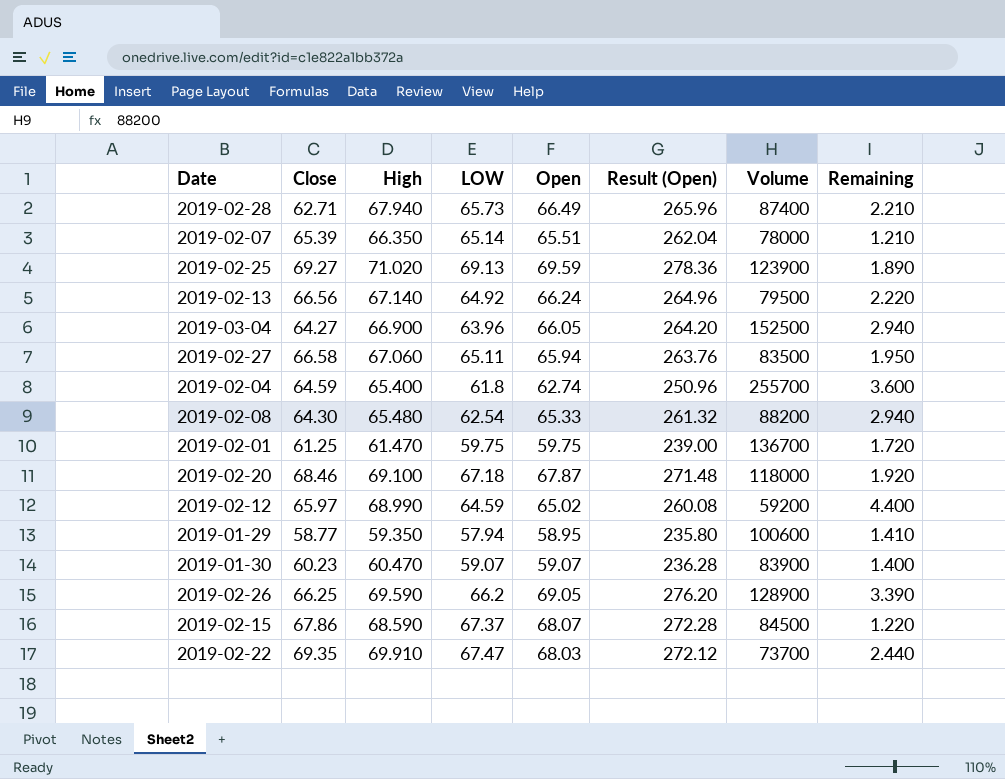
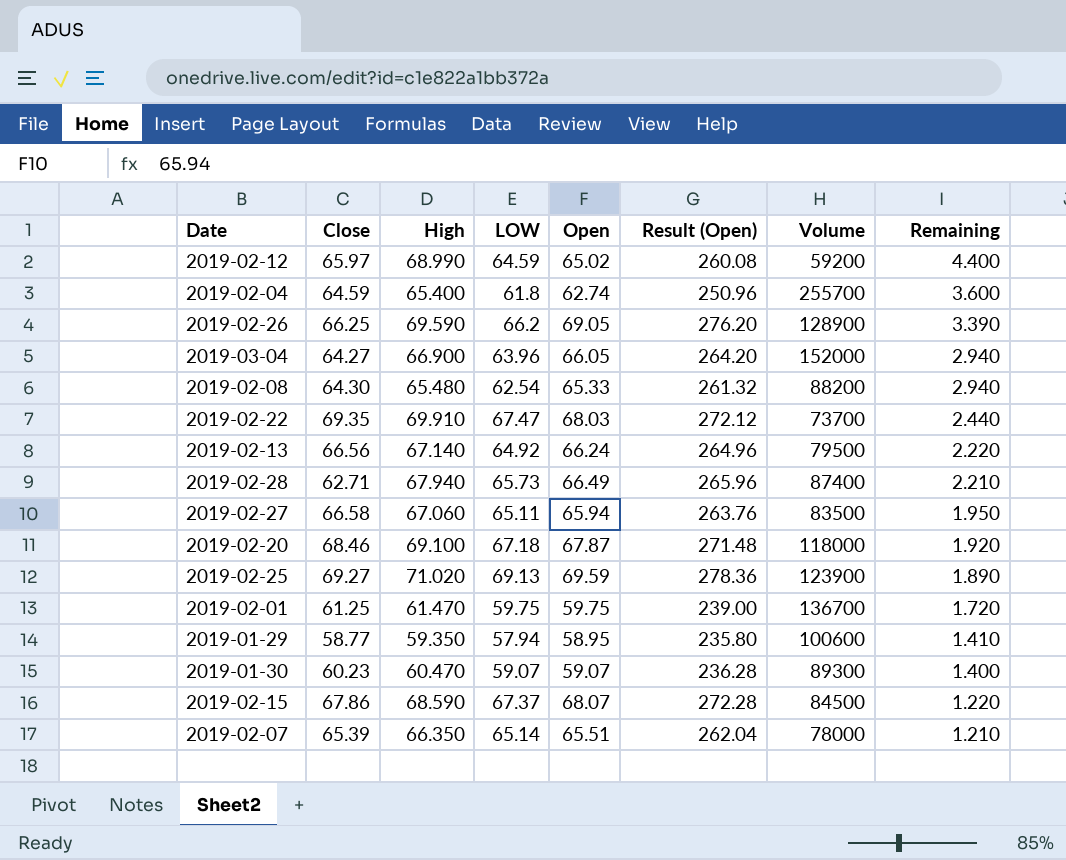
row order: none -> Remaining descending
2019-03-04 | Volume: 152500 -> 152000
2019-01-30 | Volume: 83900 -> 89300

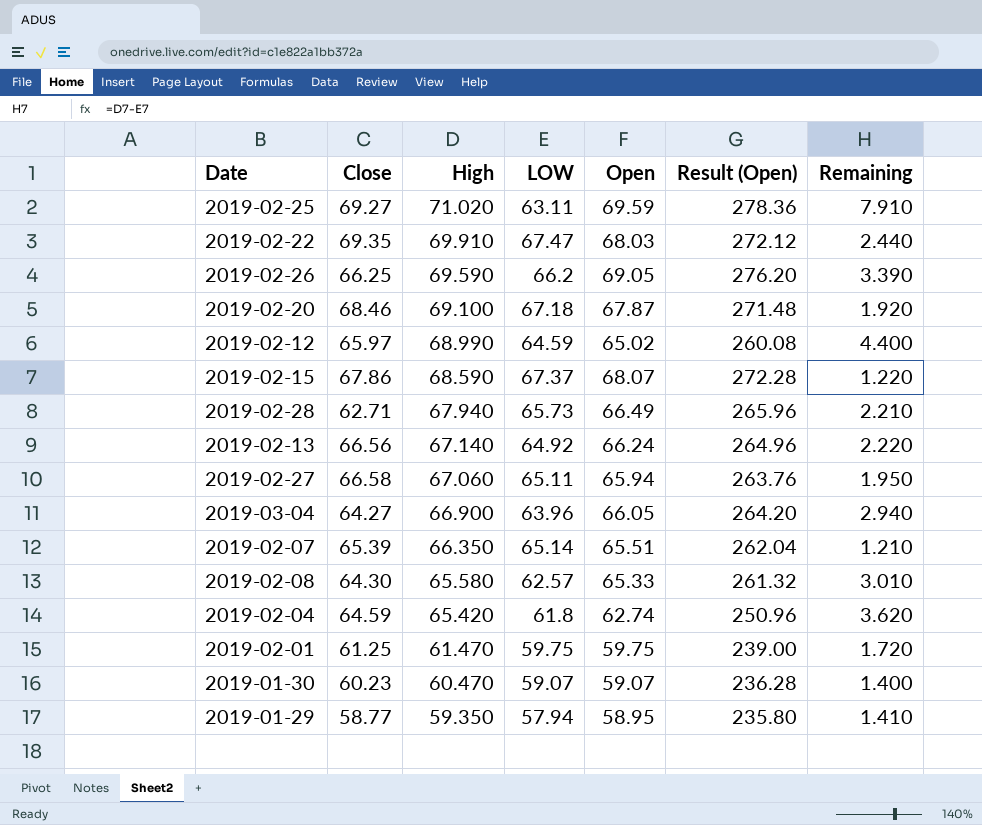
row order: Remaining descending -> High descending
column Volume | position: 7 -> none
2019-02-25 | LOW: 69.13 -> 63.11
2019-02-25 | Remaining: 1.890 -> 7.910
2019-02-08 | High: 65.480 -> 65.580
2019-02-08 | LOW: 62.54 -> 62.57
2019-02-08 | Remaining: 2.940 -> 3.010
2019-02-04 | High: 65.400 -> 65.420
2019-02-04 | Remaining: 3.600 -> 3.620

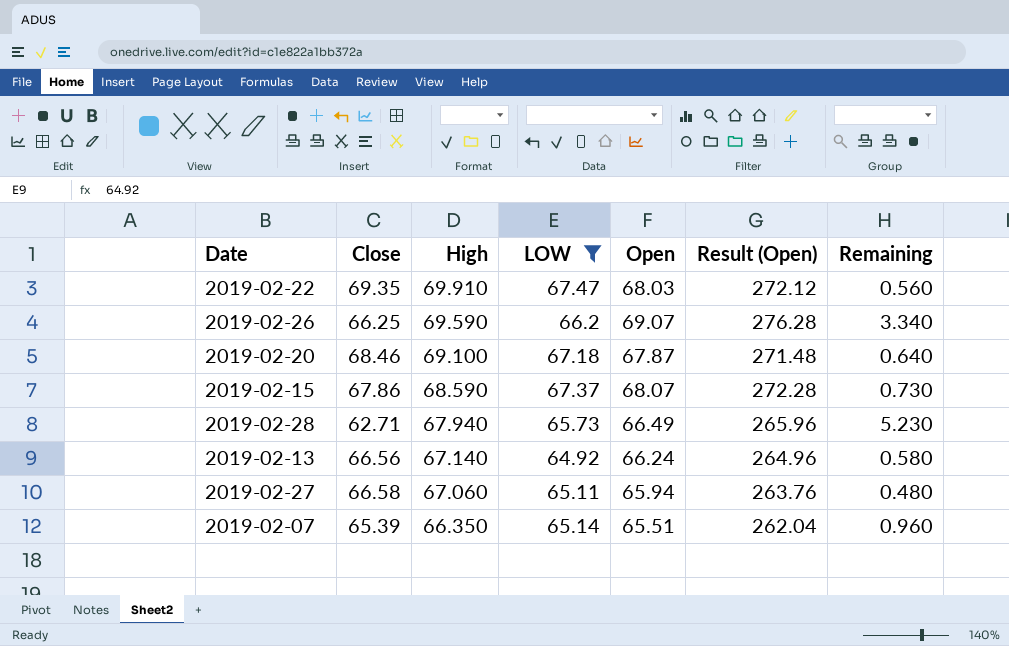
filter: none -> LOW >= 64.92
column Remaining | formula: [High] - [LOW] -> [High] - [Close]
2019-02-26 | Open: 69.05 -> 69.07
2019-02-26 | Result (Open): 276.20 -> 276.28

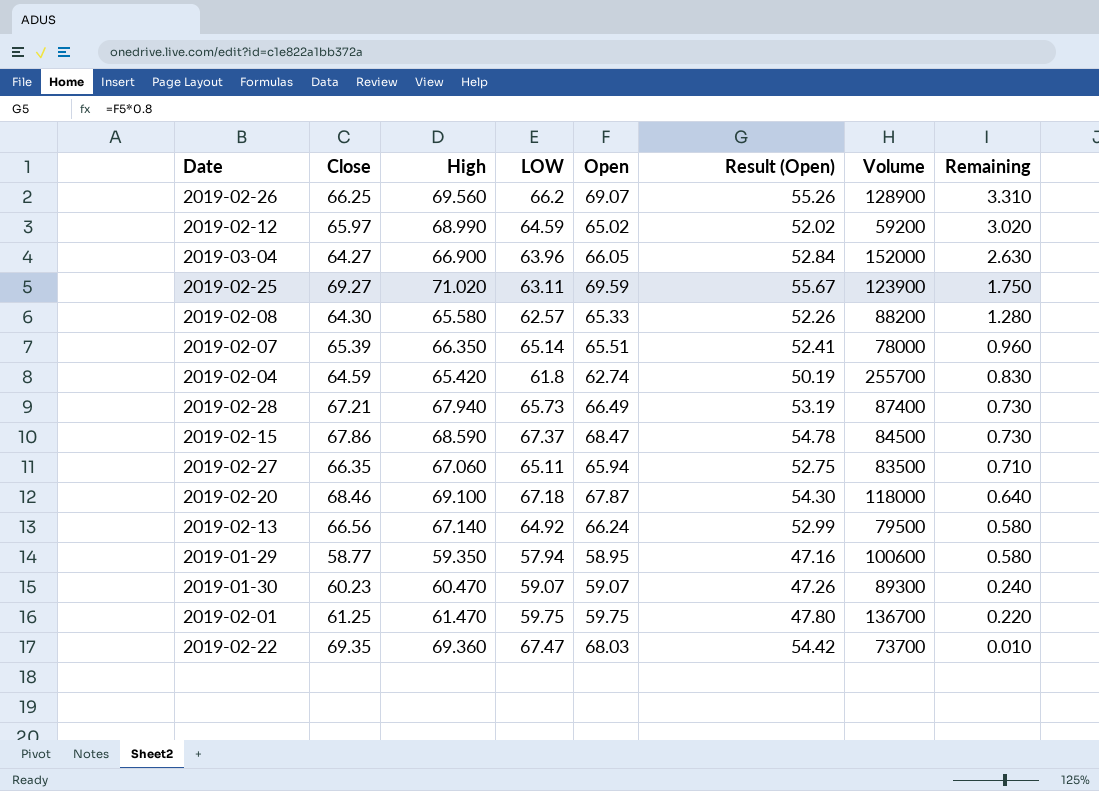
filter: LOW >= 64.92 -> none
row order: High descending -> Remaining descending
column Result (Open) | formula: [Open] * 4 -> [Open] * 0.8
column Volume | position: none -> 7
2019-02-26 | High: 69.590 -> 69.560
2019-02-26 | Remaining: 3.340 -> 3.310
2019-02-28 | Close: 62.71 -> 67.21
2019-02-28 | Remaining: 5.230 -> 0.730
2019-02-15 | Open: 68.07 -> 68.47
2019-02-27 | Close: 66.58 -> 66.35
2019-02-27 | Remaining: 0.480 -> 0.710
2019-02-22 | High: 69.910 -> 69.360
2019-02-22 | Remaining: 0.560 -> 0.010

